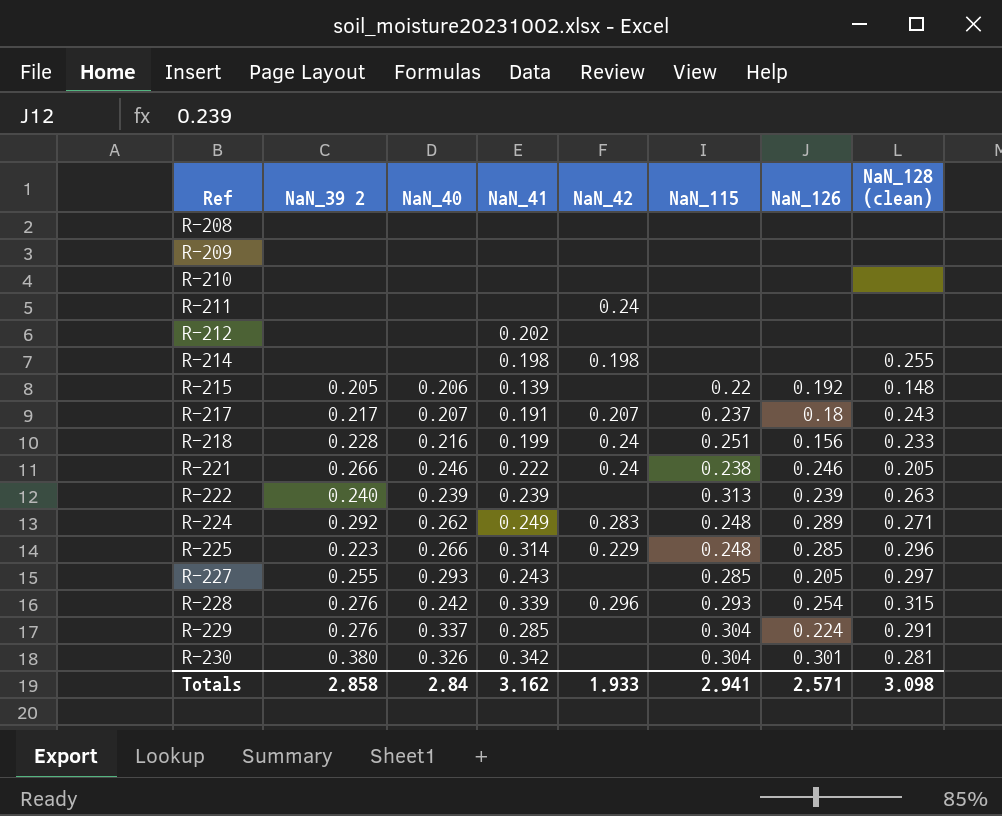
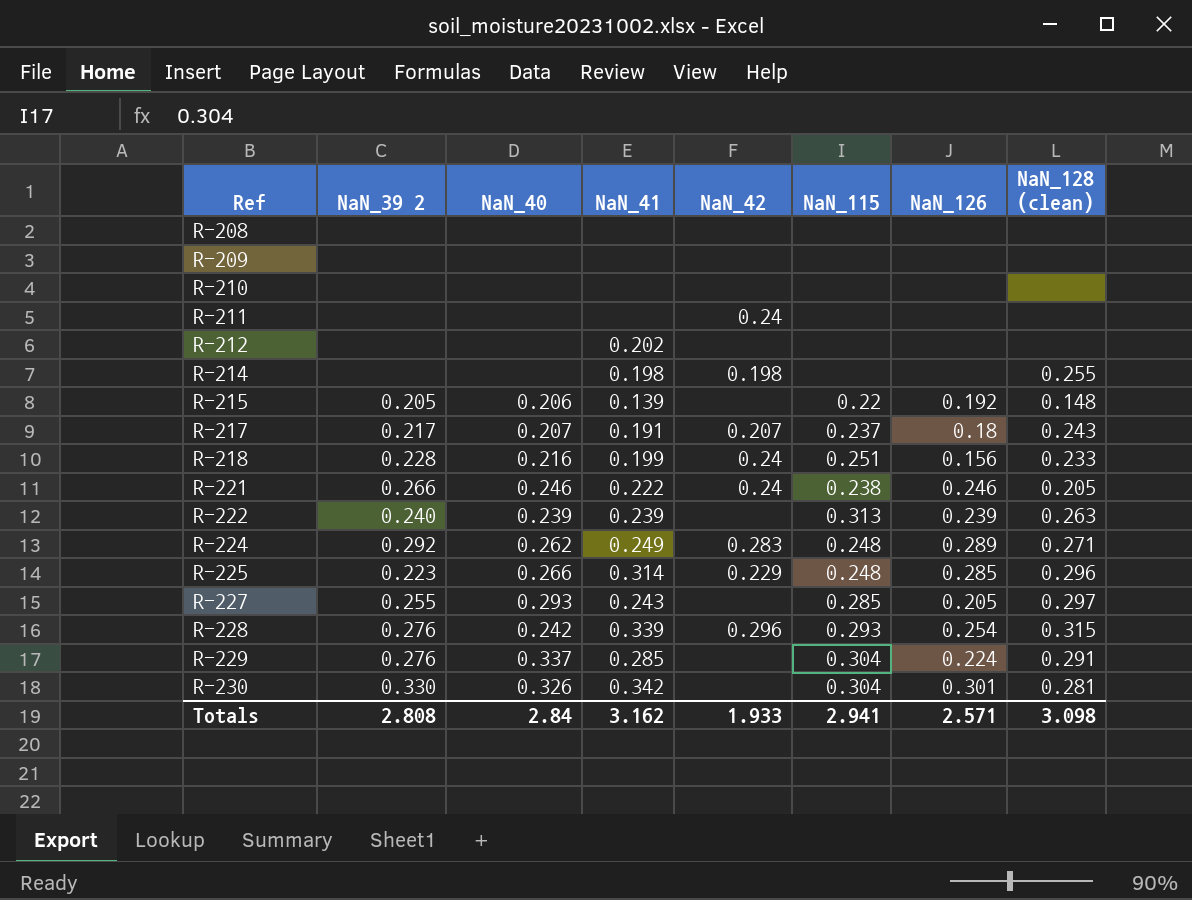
R-230 | NaN_39 2: 0.380 -> 0.330
Totals | NaN_39 2: 2.858 -> 2.808

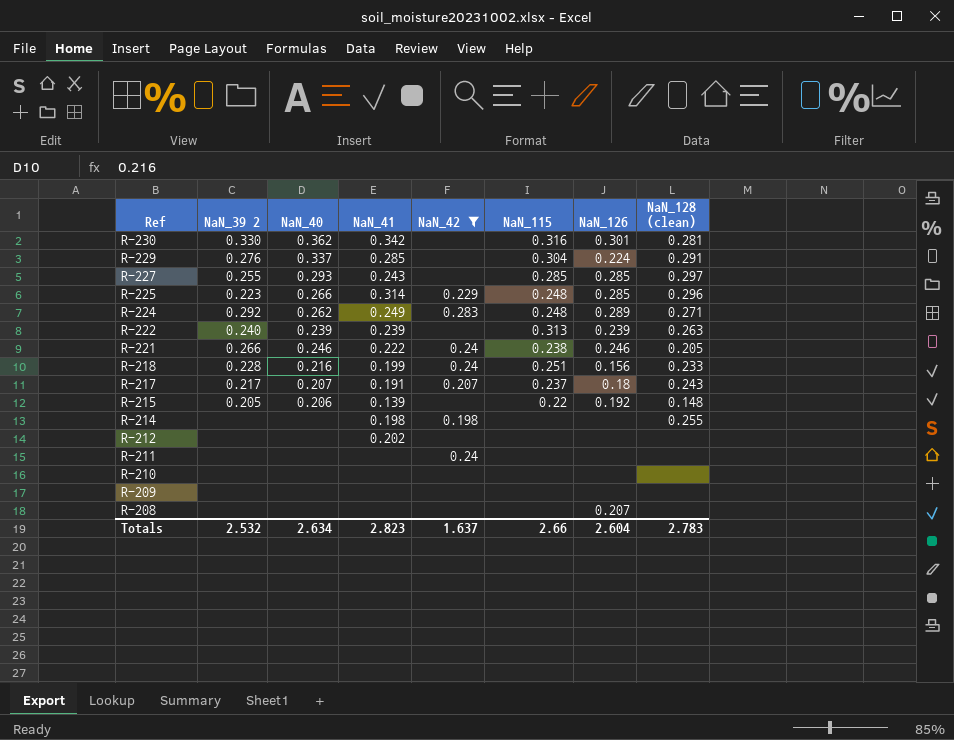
filter: none -> NaN_42 != 0.296
row order: Ref ascending -> Ref descending
R-230 | NaN_40: 0.326 -> 0.362
R-230 | NaN_115: 0.304 -> 0.316
R-227 | NaN_126: 0.205 -> 0.285
R-208 | NaN_126: none -> 0.207
Totals | NaN_39 2: 2.808 -> 2.532
Totals | NaN_40: 2.84 -> 2.634
Totals | NaN_41: 3.162 -> 2.823
Totals | NaN_42: 1.933 -> 1.637
Totals | NaN_115: 2.941 -> 2.66
Totals | NaN_126: 2.571 -> 2.604
Totals | NaN_128 (clean): 3.098 -> 2.783

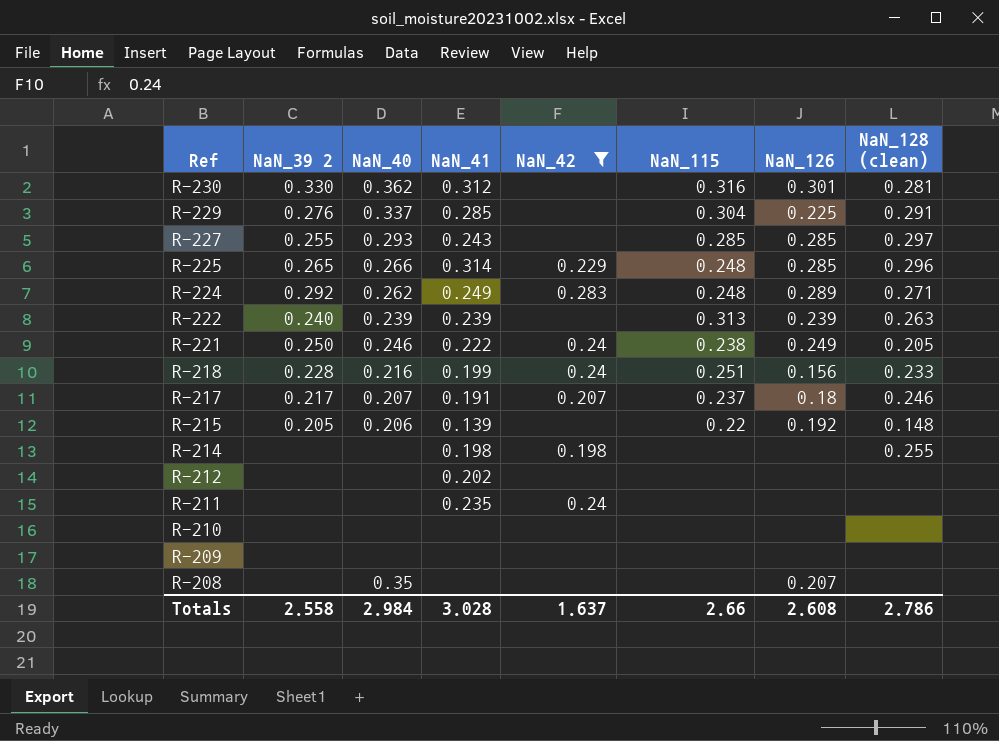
R-230 | NaN_41: 0.342 -> 0.312
R-229 | NaN_126: 0.224 -> 0.225
R-225 | NaN_39 2: 0.223 -> 0.265
R-221 | NaN_39 2: 0.266 -> 0.250
R-221 | NaN_126: 0.246 -> 0.249
R-217 | NaN_128 (clean): 0.243 -> 0.246
R-211 | NaN_41: none -> 0.235
R-208 | NaN_40: none -> 0.35
Totals | NaN_39 2: 2.532 -> 2.558
Totals | NaN_40: 2.634 -> 2.984
Totals | NaN_41: 2.823 -> 3.028
Totals | NaN_126: 2.604 -> 2.608
Totals | NaN_128 (clean): 2.783 -> 2.786

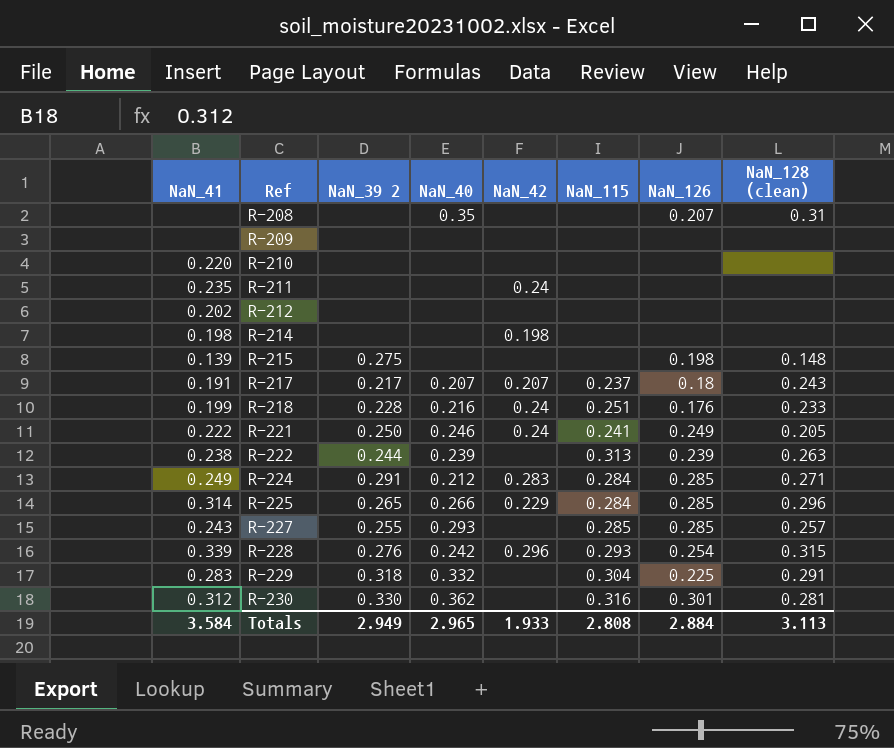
filter: NaN_42 != 0.296 -> none
row order: Ref descending -> Ref ascending
column NaN_41 | position: 4 -> 1
R-208 | NaN_128 (clean): none -> 0.31
R-210 | NaN_41: none -> 0.220
R-214 | NaN_128 (clean): 0.255 -> none
R-215 | NaN_39 2: 0.205 -> 0.275
R-215 | NaN_40: 0.206 -> none
R-215 | NaN_115: 0.22 -> none
R-215 | NaN_126: 0.192 -> 0.198
R-217 | NaN_128 (clean): 0.246 -> 0.243
R-218 | NaN_126: 0.156 -> 0.176
R-221 | NaN_115: 0.238 -> 0.241
R-222 | NaN_41: 0.239 -> 0.238
R-222 | NaN_39 2: 0.240 -> 0.244
R-224 | NaN_39 2: 0.292 -> 0.291
R-224 | NaN_40: 0.262 -> 0.212
R-224 | NaN_115: 0.248 -> 0.284
R-224 | NaN_126: 0.289 -> 0.285
R-225 | NaN_115: 0.248 -> 0.284
R-227 | NaN_128 (clean): 0.297 -> 0.257
R-229 | NaN_41: 0.285 -> 0.283
R-229 | NaN_39 2: 0.276 -> 0.318
R-229 | NaN_40: 0.337 -> 0.332
Totals | NaN_41: 3.028 -> 3.584
Totals | NaN_39 2: 2.558 -> 2.949
Totals | NaN_40: 2.984 -> 2.965
Totals | NaN_42: 1.637 -> 1.933
Totals | NaN_115: 2.66 -> 2.808
Totals | NaN_126: 2.608 -> 2.884
Totals | NaN_128 (clean): 2.786 -> 3.113

